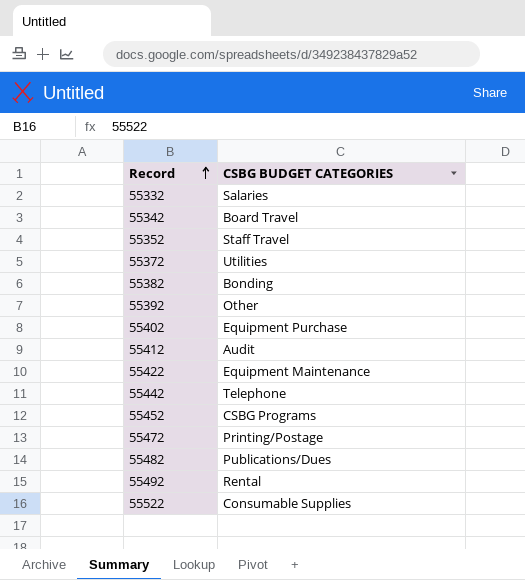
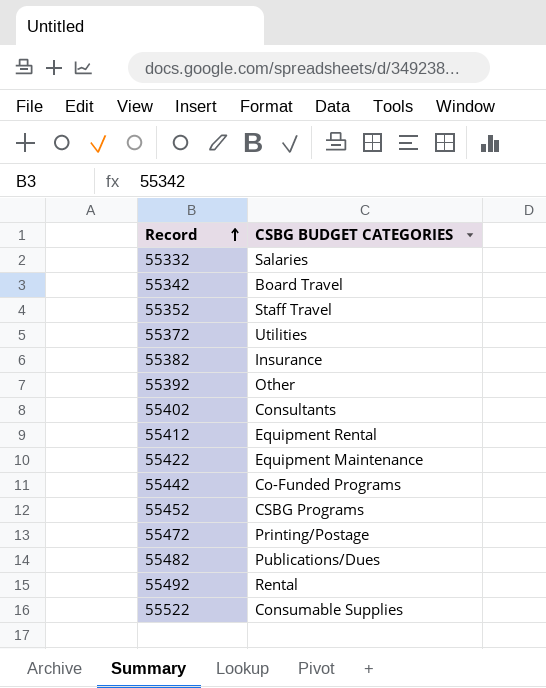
55382 | CSBG BUDGET CATEGORIES: Bonding -> Insurance
55402 | CSBG BUDGET CATEGORIES: Equipment Purchase -> Consultants
55412 | CSBG BUDGET CATEGORIES: Audit -> Equipment Rental
55442 | CSBG BUDGET CATEGORIES: Telephone -> Co-Funded Programs

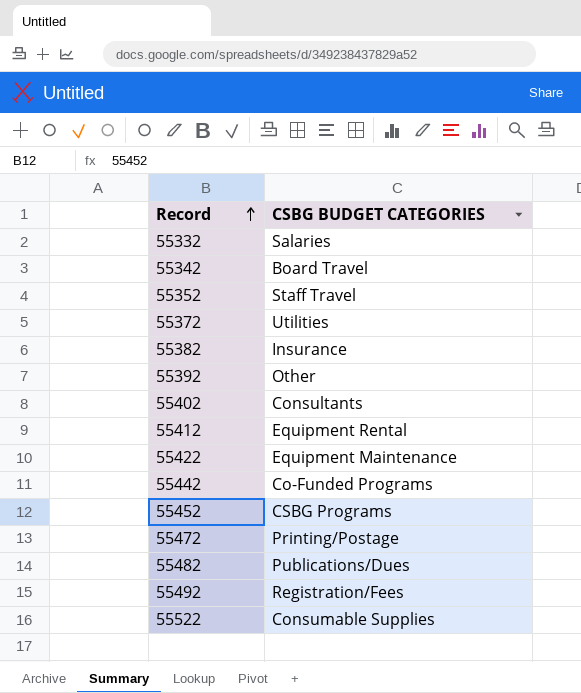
55492 | CSBG BUDGET CATEGORIES: Rental -> Registration/Fees

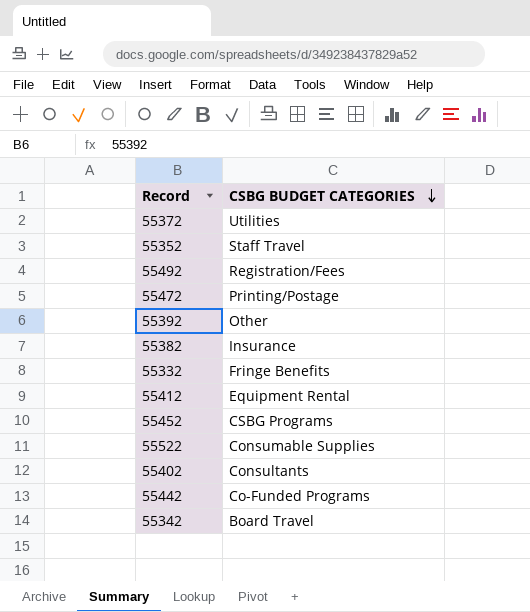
row order: Record ascending -> CSBG BUDGET CATEGORIES descending
row 55422: Equipment Maintenance -> none
row 55482: Publications/Dues -> none
55332 | CSBG BUDGET CATEGORIES: Salaries -> Fringe Benefits

